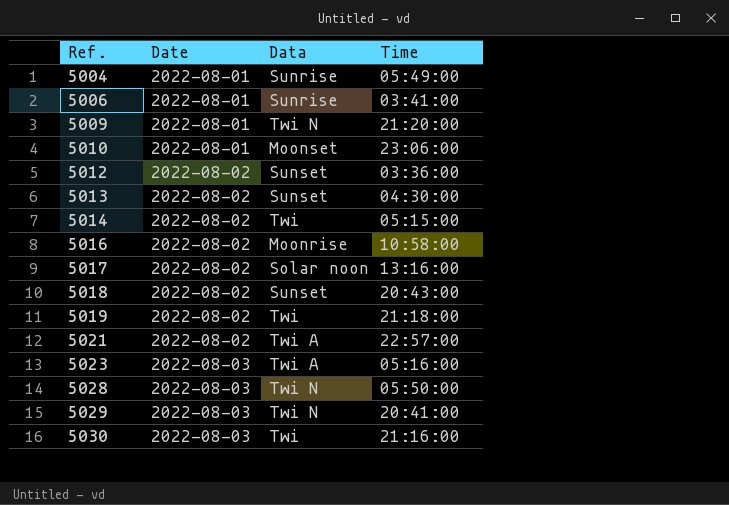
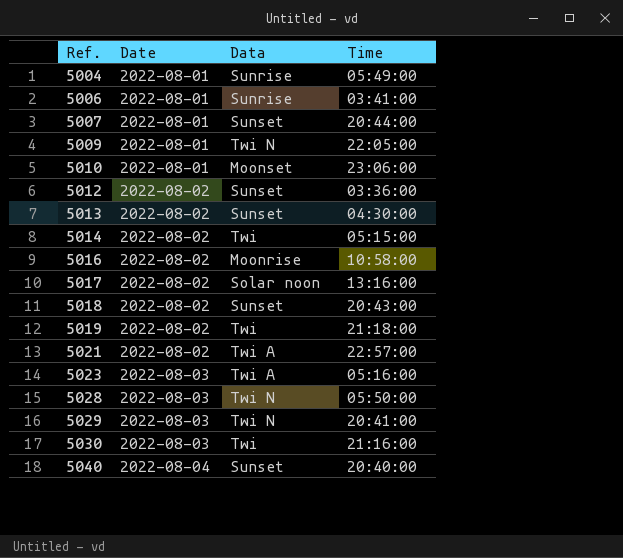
row 5007: none -> 2022-08-01 | Sunset | 20:44:00
5009 | Time: 21:20:00 -> 22:05:00
row 5040: none -> 2022-08-04 | Sunset | 20:40:00

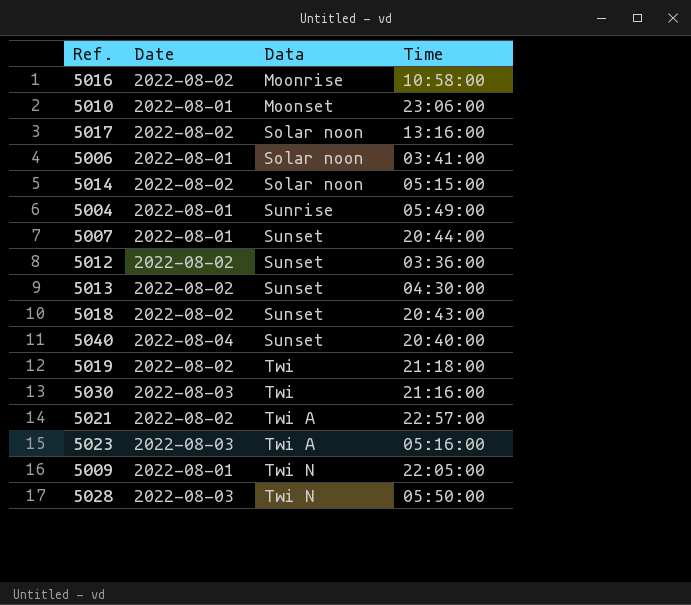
row order: Ref. ascending -> Data ascending
row 5029: 2022-08-03 | Twi N | 20:41:00 -> none
5006 | Data: Sunrise -> Solar noon
5014 | Data: Twi -> Solar noon

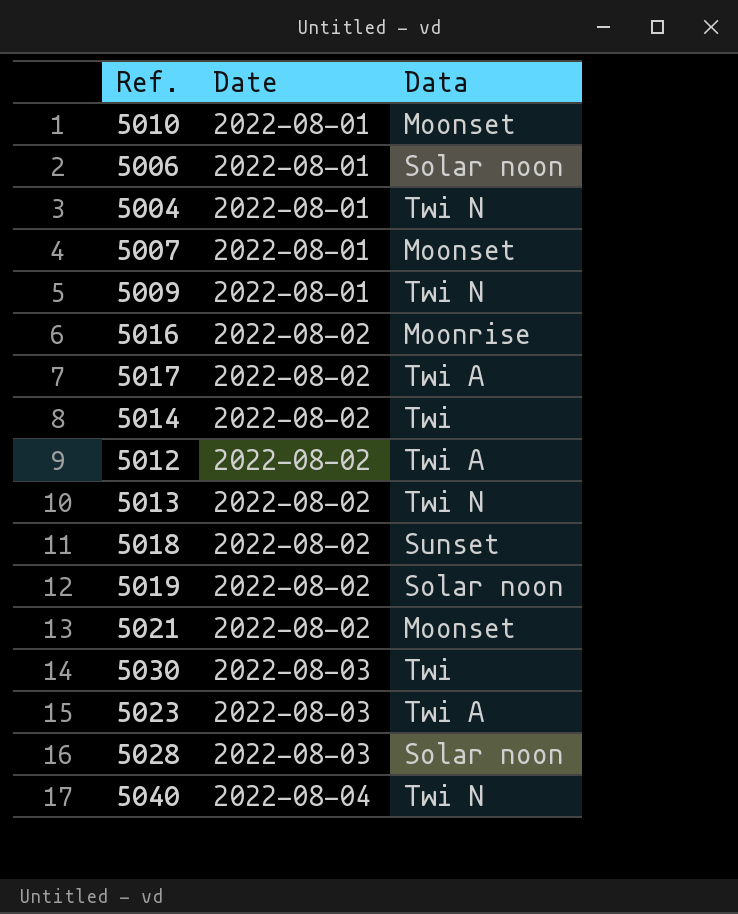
row order: Data ascending -> Date ascending
column Time | position: 4 -> none
5004 | Data: Sunrise -> Twi N
5007 | Data: Sunset -> Moonset
5017 | Data: Solar noon -> Twi A
5014 | Data: Solar noon -> Twi
5012 | Data: Sunset -> Twi A
5013 | Data: Sunset -> Twi N
5019 | Data: Twi -> Solar noon
5021 | Data: Twi A -> Moonset
5028 | Data: Twi N -> Solar noon
5040 | Data: Sunset -> Twi N

